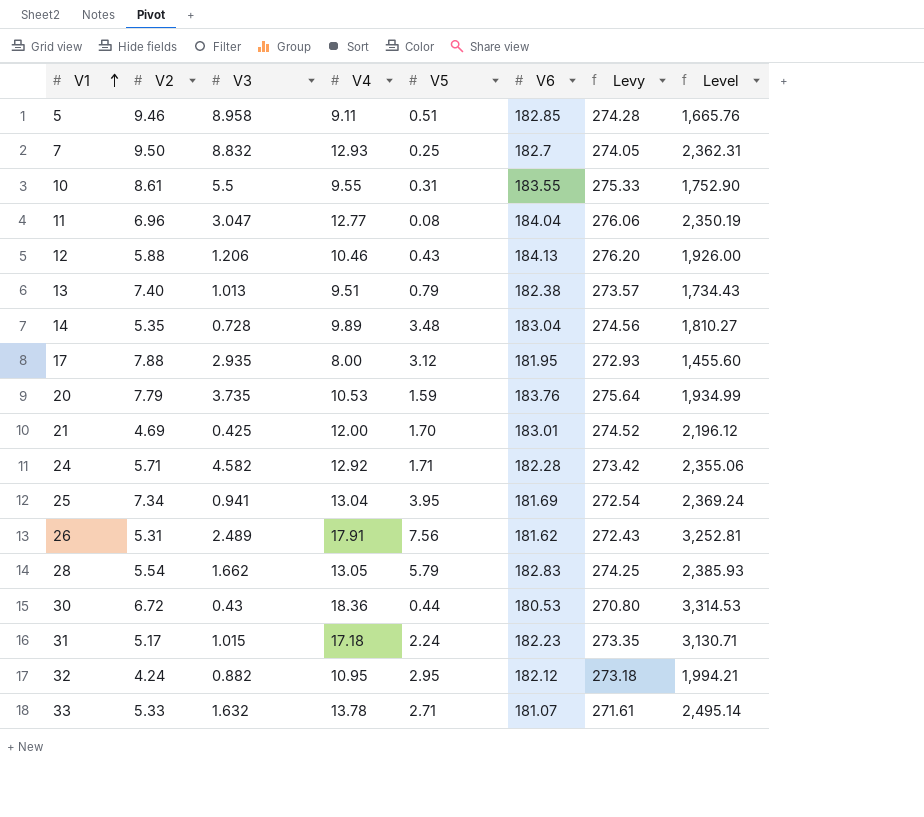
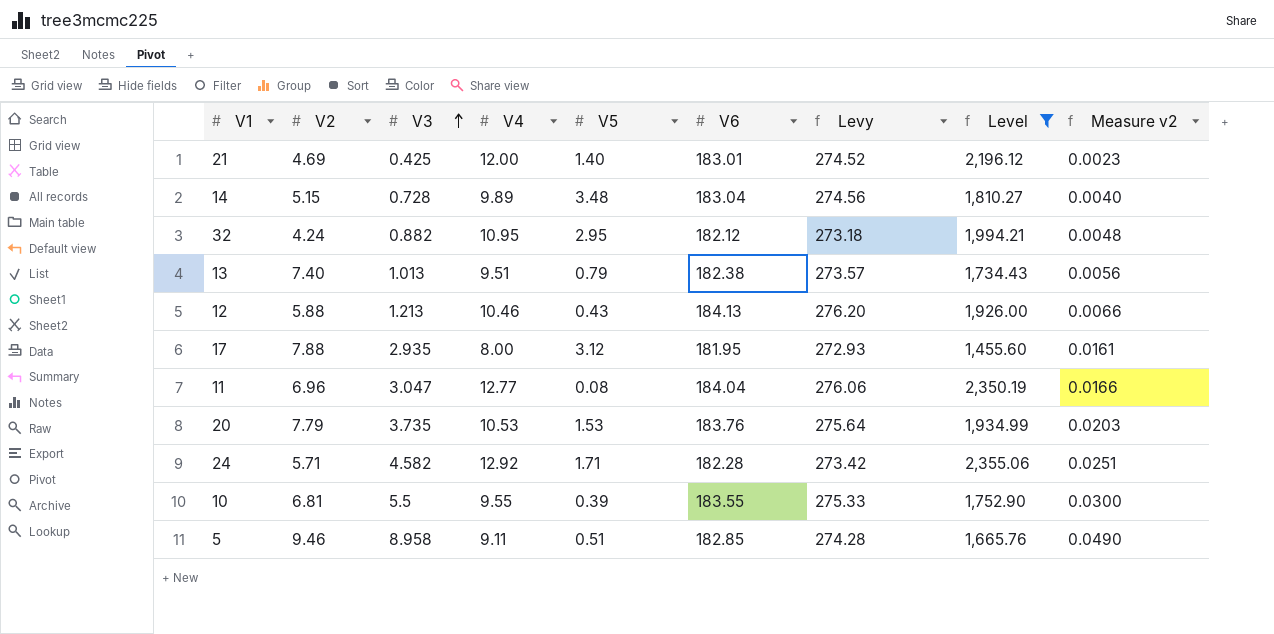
filter: none -> Level <= 2,355.06
row order: V1 ascending -> V3 ascending
column Measure v2 | formula: none -> [V3] / [V6]
21 | V5: 1.70 -> 1.40
14 | V2: 5.35 -> 5.15
12 | V3: 1.206 -> 1.213
20 | V5: 1.59 -> 1.53
10 | V2: 8.61 -> 6.81
10 | V5: 0.31 -> 0.39

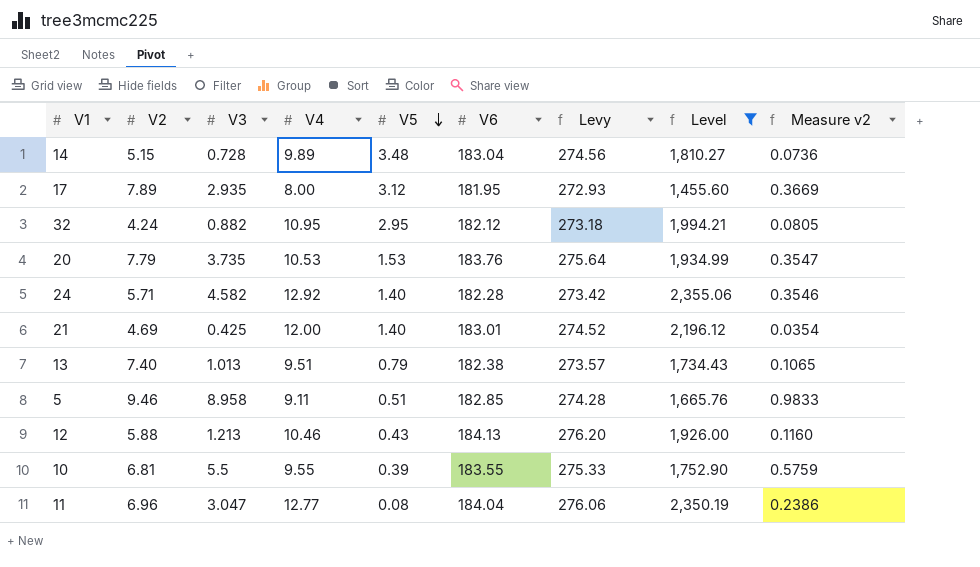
row order: V3 ascending -> V5 descending
column Measure v2 | formula: [V3] / [V6] -> [V3] / [V4]
17 | V2: 7.88 -> 7.89
24 | V5: 1.71 -> 1.40

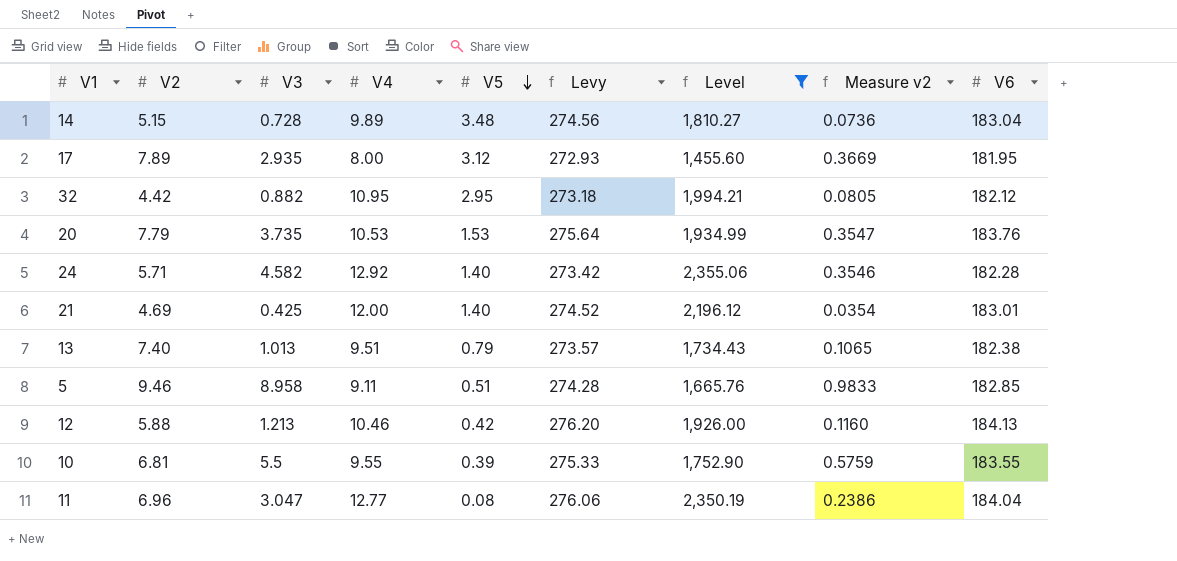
column V6 | position: 6 -> 9
32 | V2: 4.24 -> 4.42
12 | V5: 0.43 -> 0.42

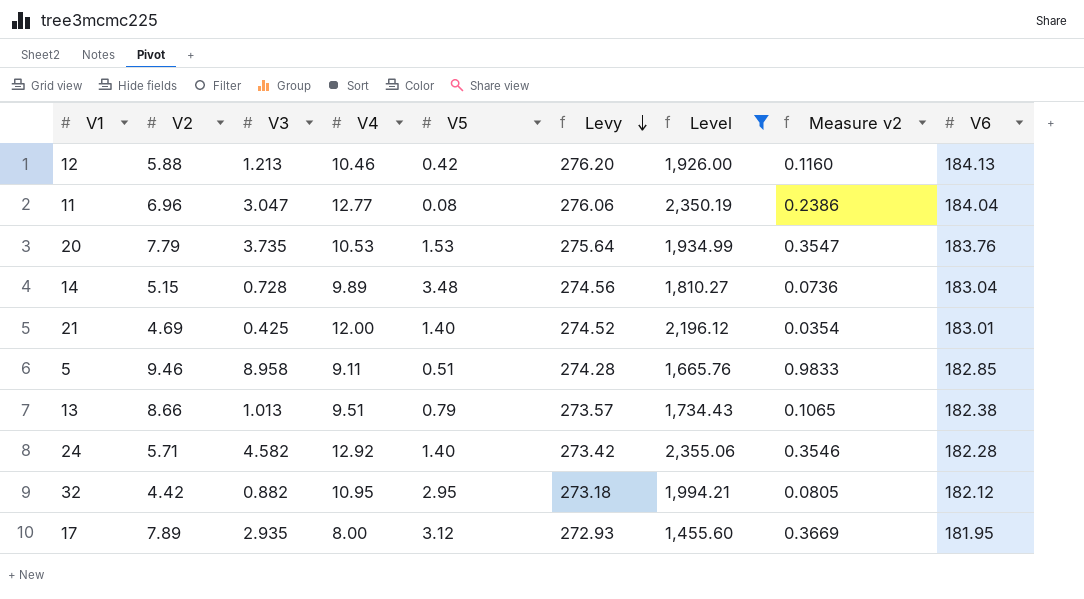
row order: V5 descending -> Levy descending
row 10: 6.81 | 5.5 | 9.55 | 0.39 | 275.33 | 1,752.90 | 0.5759 | 183.55 -> none
13 | V2: 7.40 -> 8.66

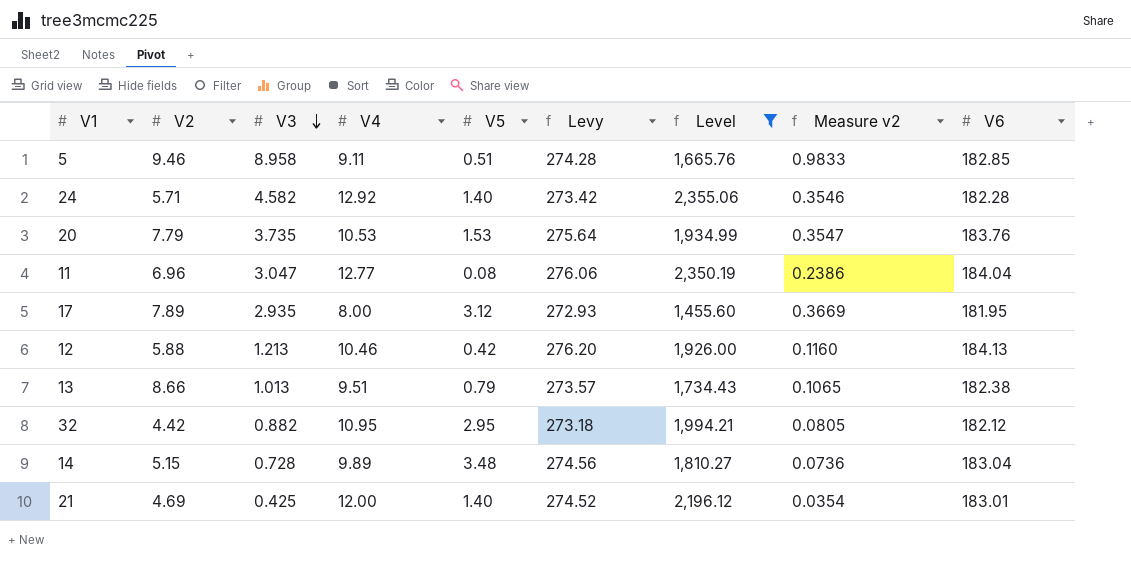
row order: Levy descending -> V3 descending

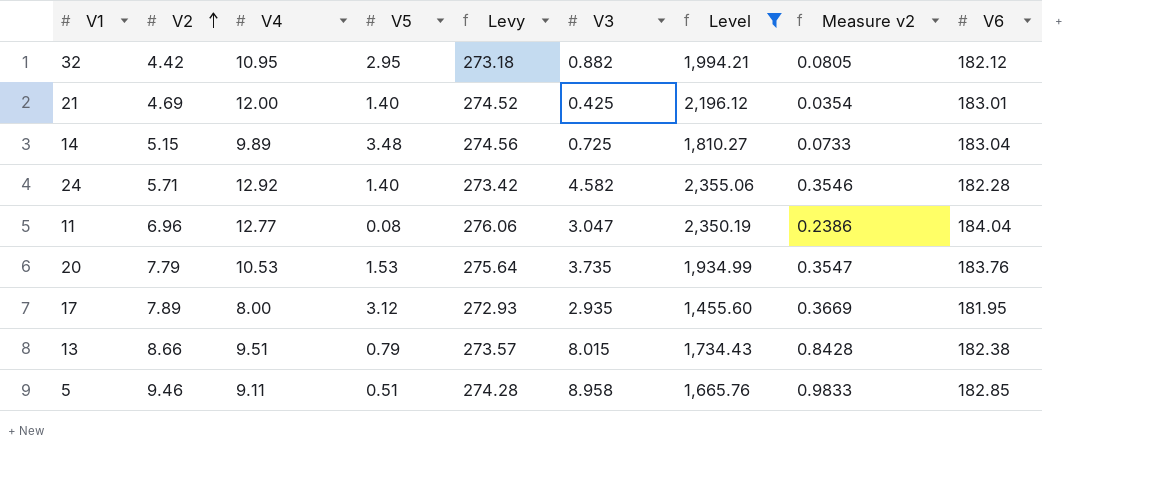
row order: V3 descending -> V2 ascending
column V3 | position: 3 -> 6
row 12: 5.88 | 1.213 | 10.46 | 0.42 | 276.20 | 1,926.00 | 0.1160 | 184.13 -> none
14 | V3: 0.728 -> 0.725
14 | Measure v2: 0.0736 -> 0.0733
13 | V3: 1.013 -> 8.015
13 | Measure v2: 0.1065 -> 0.8428

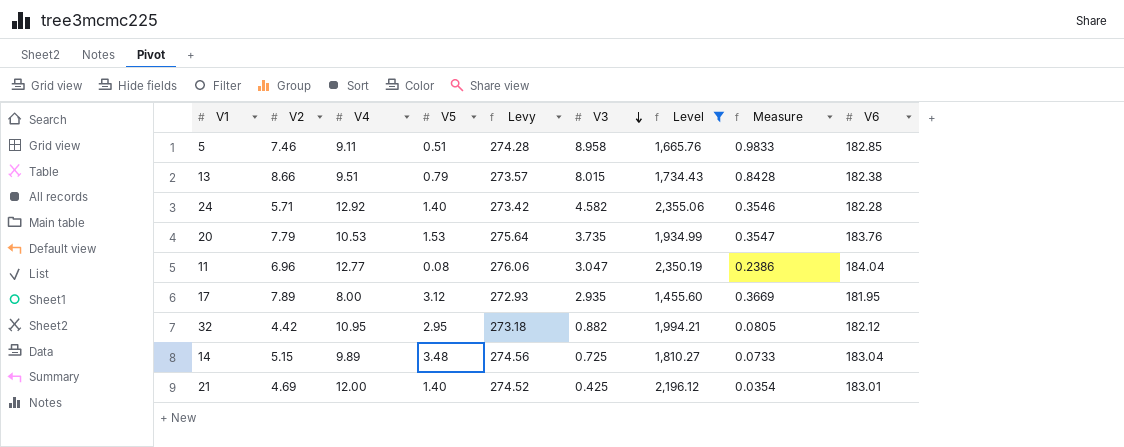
row order: V2 ascending -> V3 descending
column name: Measure v2 -> Measure
5 | V2: 9.46 -> 7.46

